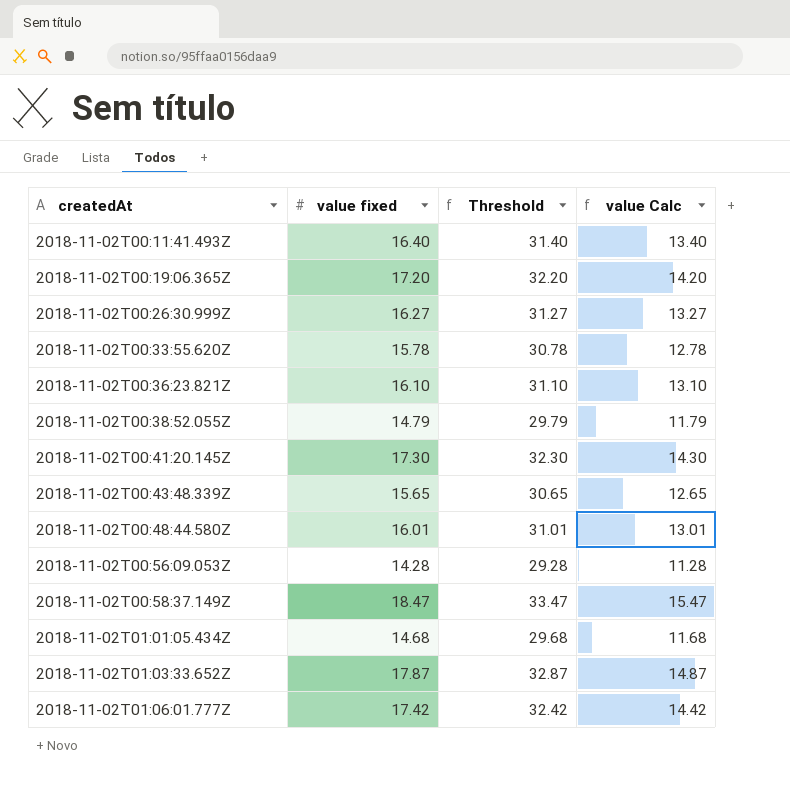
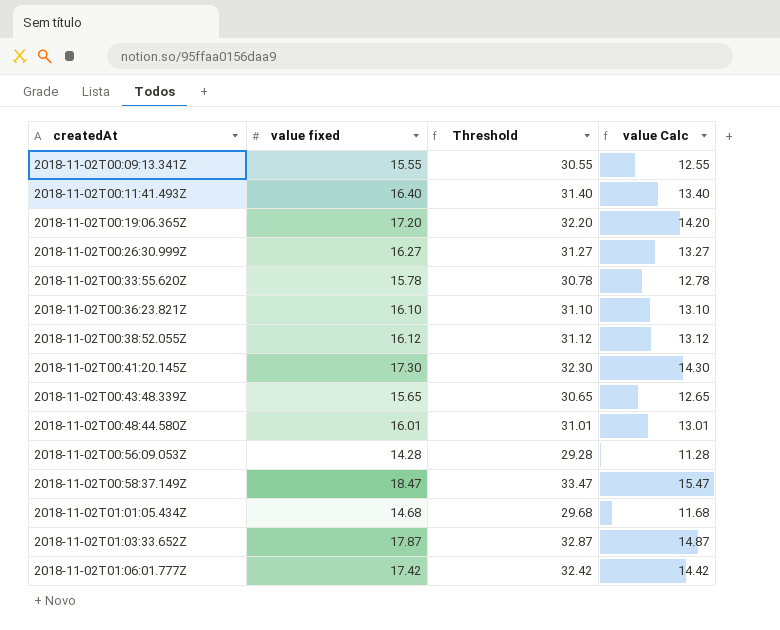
row 2018-11-02T00:09:13.341Z: none -> 15.55 | 30.55 | 12.55
2018-11-02T00:38:52.055Z | value fixed: 14.79 -> 16.12
2018-11-02T00:38:52.055Z | Threshold: 29.79 -> 31.12
2018-11-02T00:38:52.055Z | value Calc: 11.79 -> 13.12

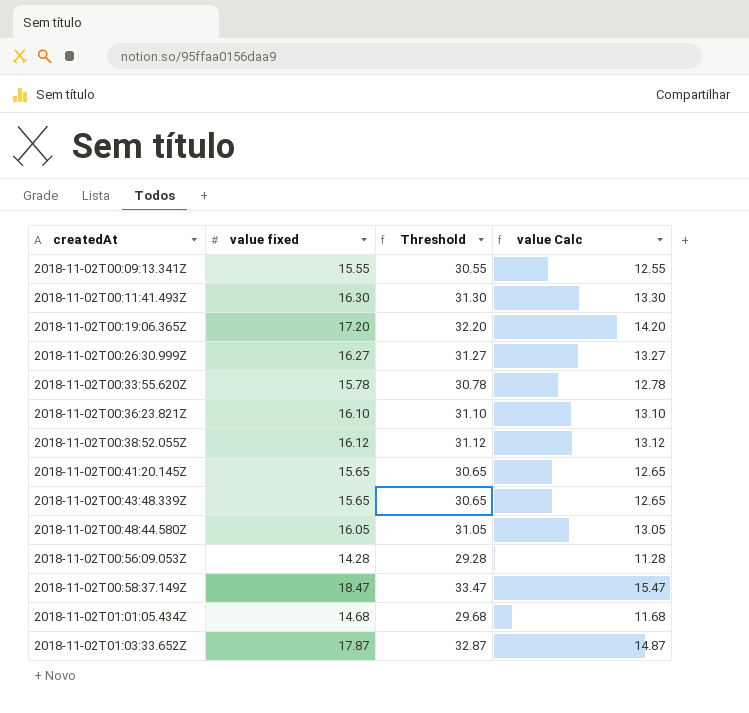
row 2018-11-02T01:06:01.777Z: 17.42 | 32.42 | 14.42 -> none
2018-11-02T00:11:41.493Z | value fixed: 16.40 -> 16.30
2018-11-02T00:11:41.493Z | Threshold: 31.40 -> 31.30
2018-11-02T00:11:41.493Z | value Calc: 13.40 -> 13.30
2018-11-02T00:41:20.145Z | value fixed: 17.30 -> 15.65
2018-11-02T00:41:20.145Z | Threshold: 32.30 -> 30.65
2018-11-02T00:41:20.145Z | value Calc: 14.30 -> 12.65
2018-11-02T00:48:44.580Z | value fixed: 16.01 -> 16.05
2018-11-02T00:48:44.580Z | Threshold: 31.01 -> 31.05
2018-11-02T00:48:44.580Z | value Calc: 13.01 -> 13.05

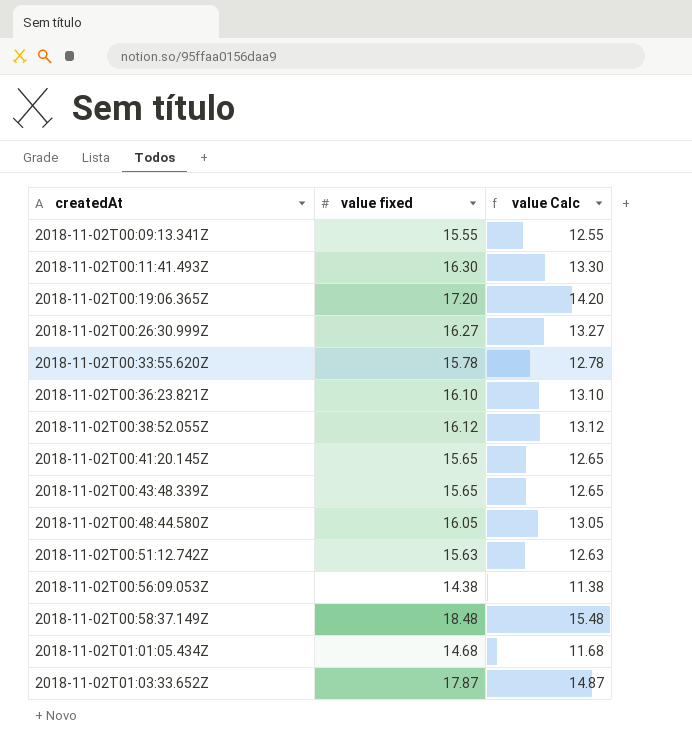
column Threshold | formula: [value fixed] + 15 -> none
row 2018-11-02T00:51:12.742Z: none -> 15.63 | 12.63
2018-11-02T00:56:09.053Z | value fixed: 14.28 -> 14.38
2018-11-02T00:56:09.053Z | value Calc: 11.28 -> 11.38
2018-11-02T00:58:37.149Z | value fixed: 18.47 -> 18.48
2018-11-02T00:58:37.149Z | value Calc: 15.47 -> 15.48

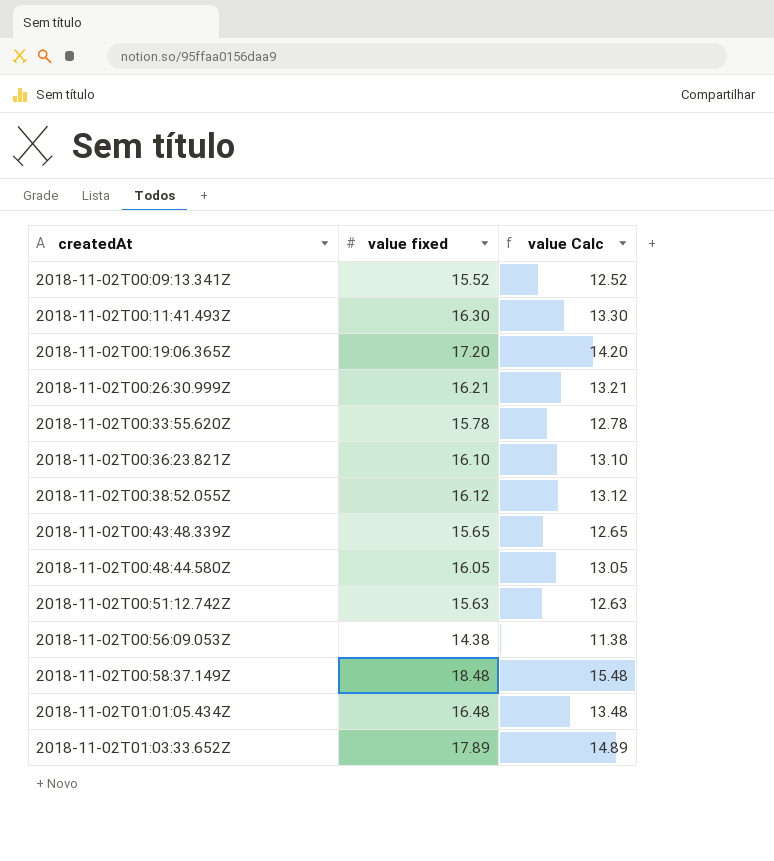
row 2018-11-02T00:41:20.145Z: 15.65 | 12.65 -> none
2018-11-02T00:09:13.341Z | value fixed: 15.55 -> 15.52
2018-11-02T00:09:13.341Z | value Calc: 12.55 -> 12.52
2018-11-02T00:26:30.999Z | value fixed: 16.27 -> 16.21
2018-11-02T00:26:30.999Z | value Calc: 13.27 -> 13.21
2018-11-02T01:01:05.434Z | value fixed: 14.68 -> 16.48
2018-11-02T01:01:05.434Z | value Calc: 11.68 -> 13.48
2018-11-02T01:03:33.652Z | value fixed: 17.87 -> 17.89
2018-11-02T01:03:33.652Z | value Calc: 14.87 -> 14.89

